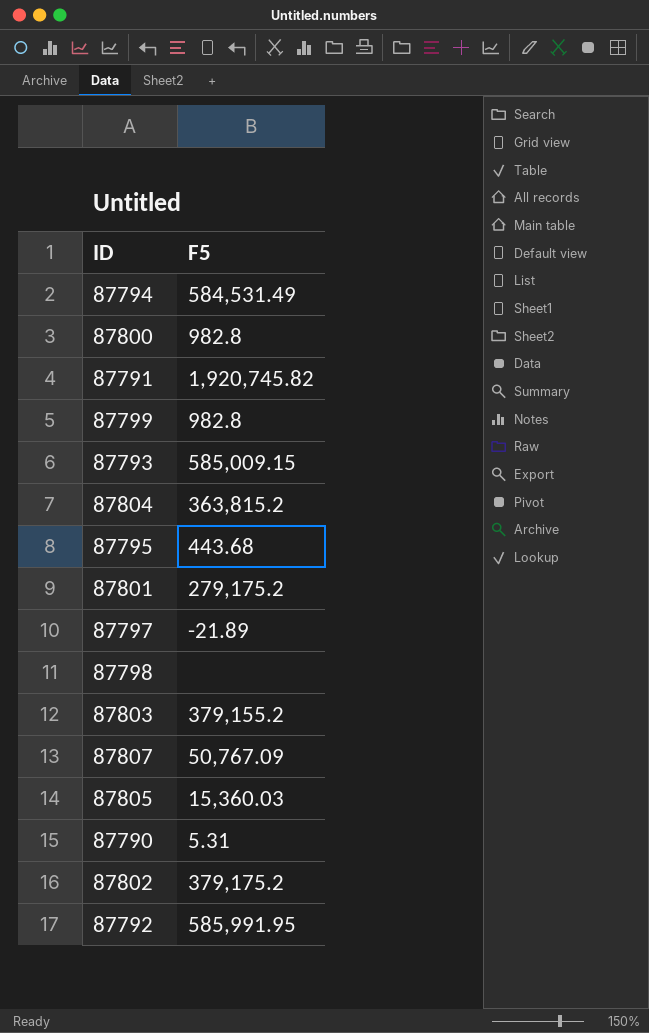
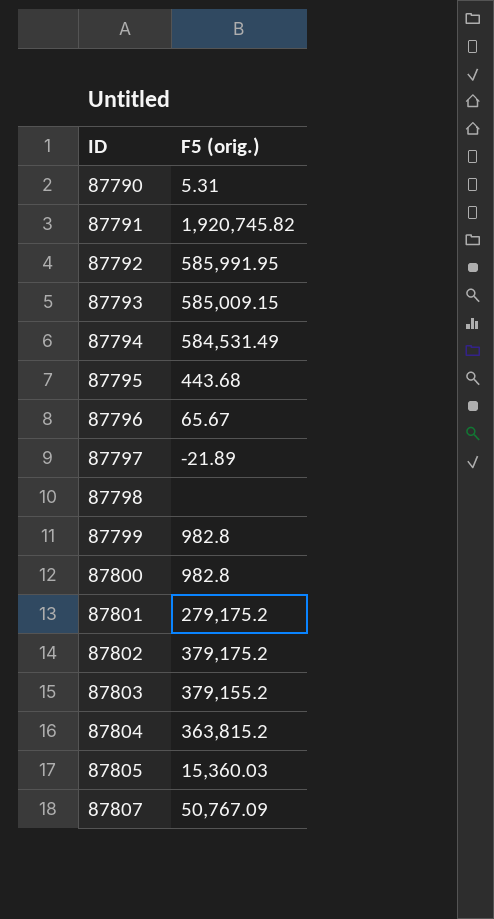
row order: none -> ID ascending
column name: F5 -> F5 (orig.)
row 87796: none -> 65.67

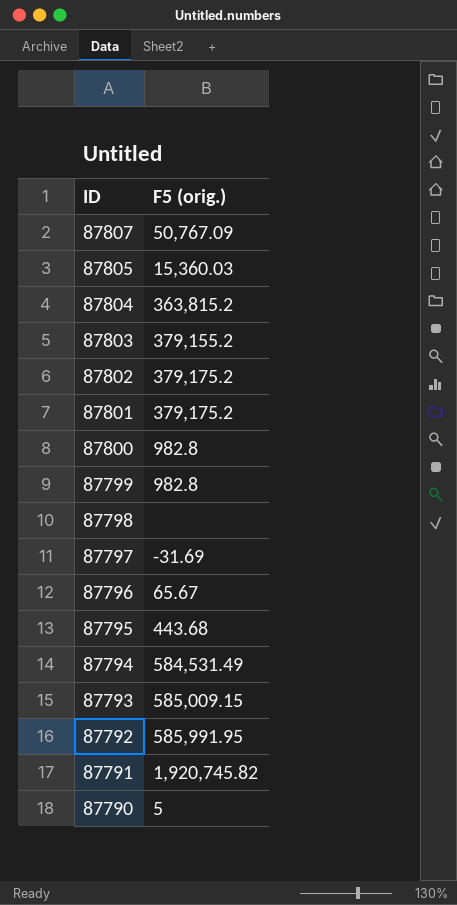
row order: ID ascending -> ID descending
87801 | F5 (orig.): 279,175.2 -> 379,175.2
87797 | F5 (orig.): -21.89 -> -31.69
87790 | F5 (orig.): 5.31 -> 5

